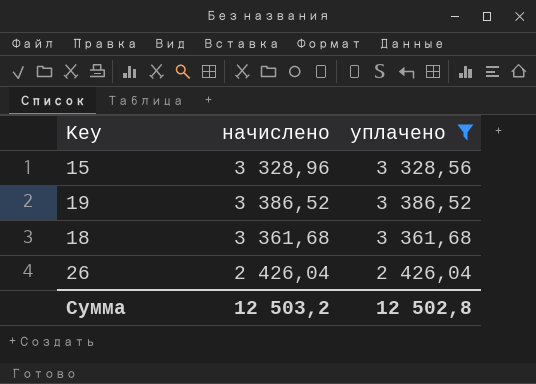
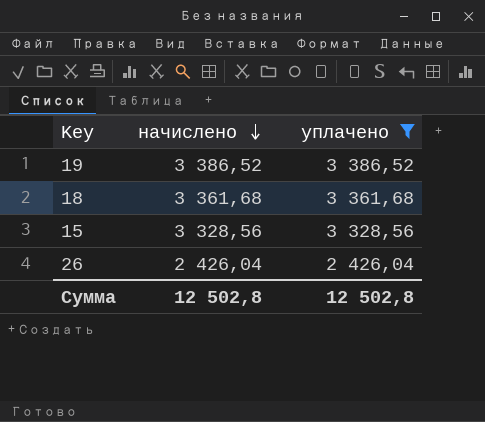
row order: none -> начислено descending
15 | начислено: 3 328,96 -> 3 328,56
Сумма | начислено: 12 503,2 -> 12 502,8

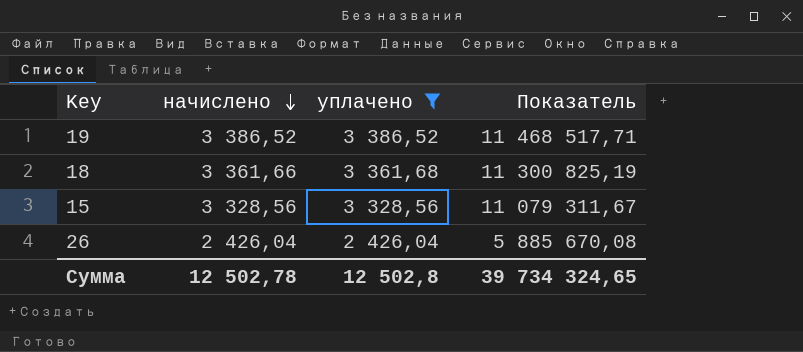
column Показатель | formula: none -> [начислено] * [уплачено]
18 | начислено: 3 361,68 -> 3 361,66
Сумма | начислено: 12 502,8 -> 12 502,78

